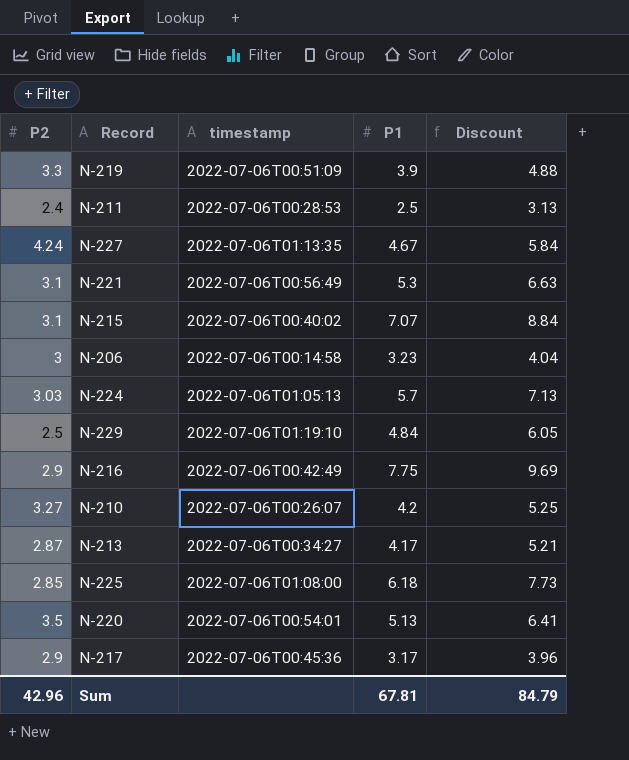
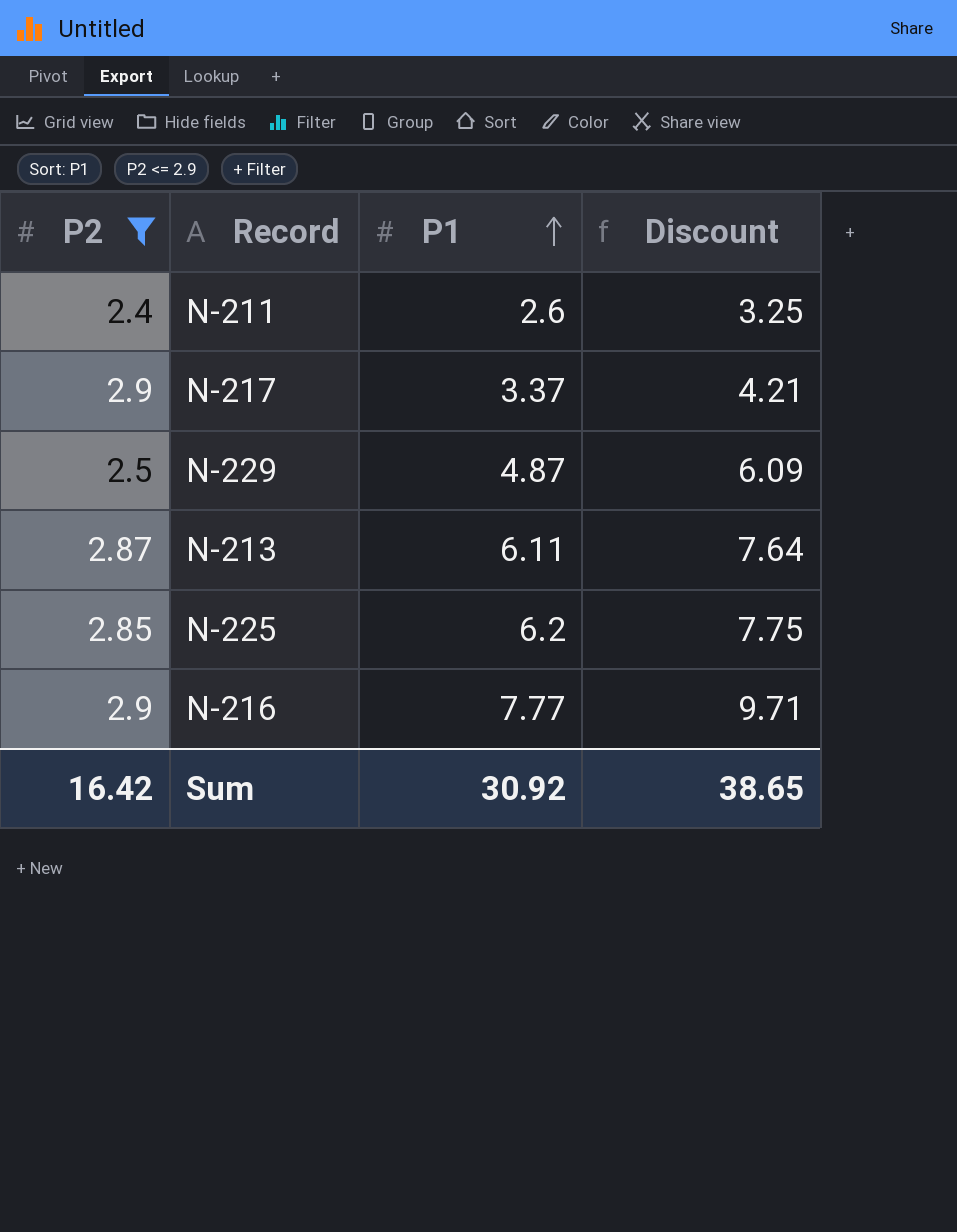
filter: none -> P2 <= 2.9
row order: none -> P1 ascending
column timestamp | position: 3 -> none
N-211 | P1: 2.5 -> 2.6
N-211 | Discount: 3.13 -> 3.25
N-217 | P1: 3.17 -> 3.37
N-217 | Discount: 3.96 -> 4.21
N-229 | P1: 4.84 -> 4.87
N-229 | Discount: 6.05 -> 6.09
N-213 | P1: 4.17 -> 6.11
N-213 | Discount: 5.21 -> 7.64
N-225 | P1: 6.18 -> 6.2
N-225 | Discount: 7.73 -> 7.75
N-216 | P1: 7.75 -> 7.77
N-216 | Discount: 9.69 -> 9.71
Sum | P2: 42.96 -> 16.42
Sum | P1: 67.81 -> 30.92
Sum | Discount: 84.79 -> 38.65

